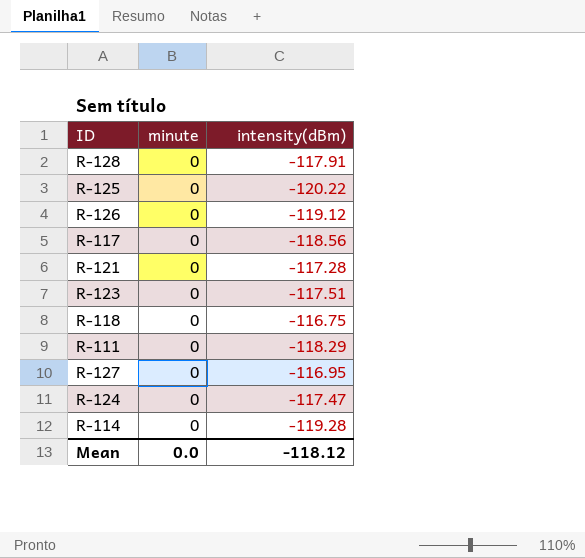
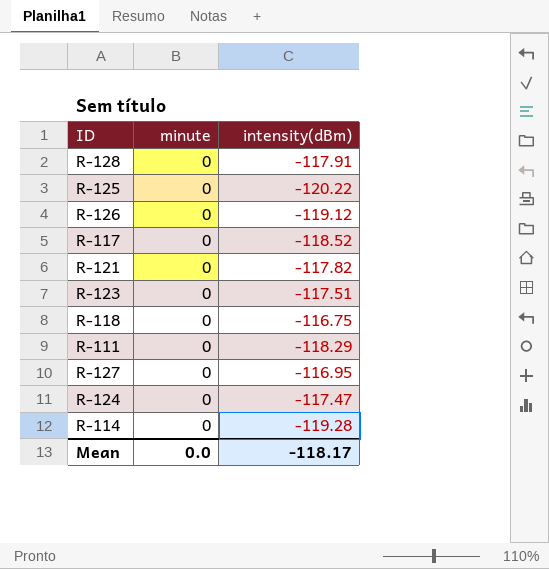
R-117 | intensity(dBm): -118.56 -> -118.52
R-121 | intensity(dBm): -117.28 -> -117.82
Mean | intensity(dBm): -118.12 -> -118.17

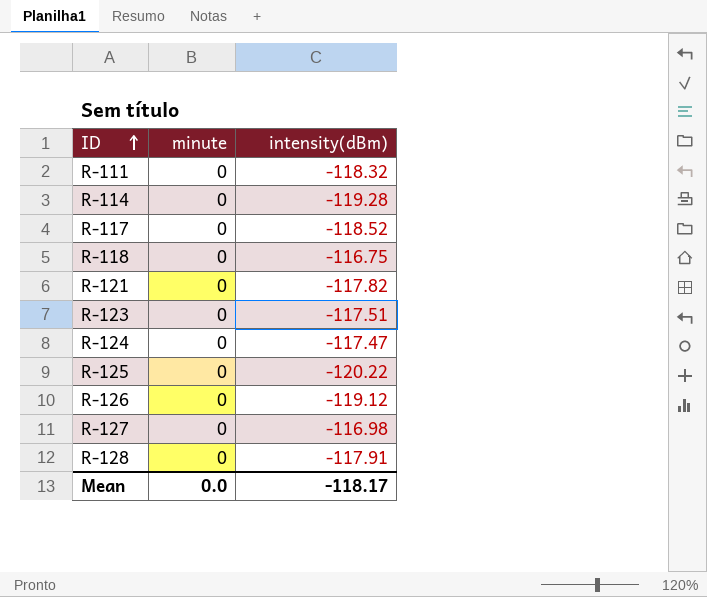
row order: none -> ID ascending
R-111 | intensity(dBm): -118.29 -> -118.32
R-127 | intensity(dBm): -116.95 -> -116.98

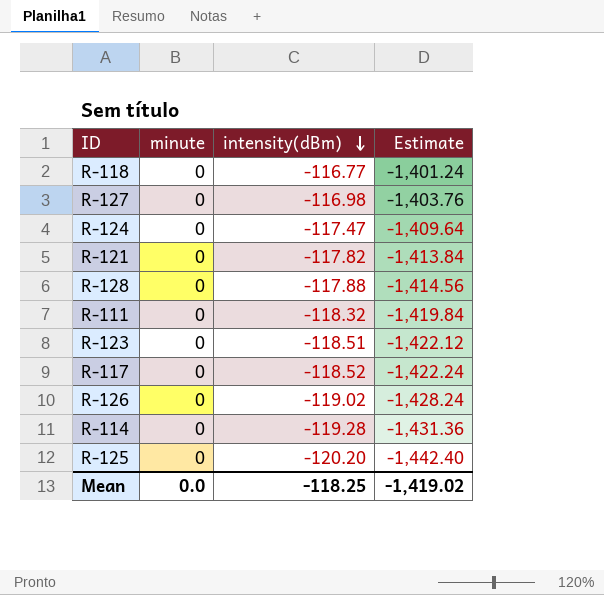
row order: ID ascending -> intensity(dBm) descending
column Estimate | formula: none -> [intensity(dBm)] * 12
R-118 | intensity(dBm): -116.75 -> -116.77
R-128 | intensity(dBm): -117.91 -> -117.88
R-123 | intensity(dBm): -117.51 -> -118.51
R-126 | intensity(dBm): -119.12 -> -119.02
R-125 | intensity(dBm): -120.22 -> -120.20
Mean | intensity(dBm): -118.17 -> -118.25

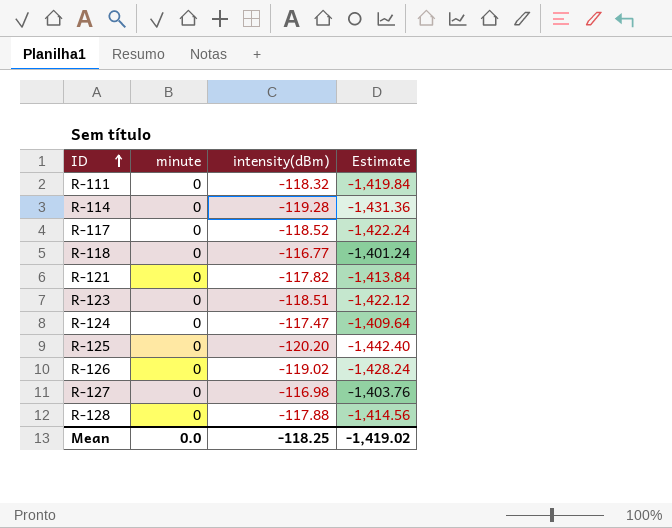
row order: intensity(dBm) descending -> ID ascending

